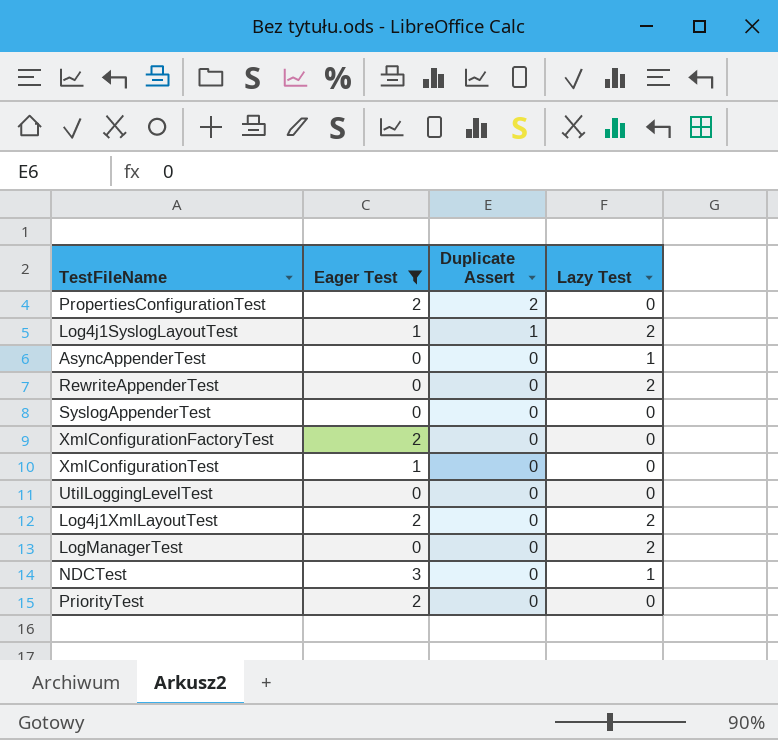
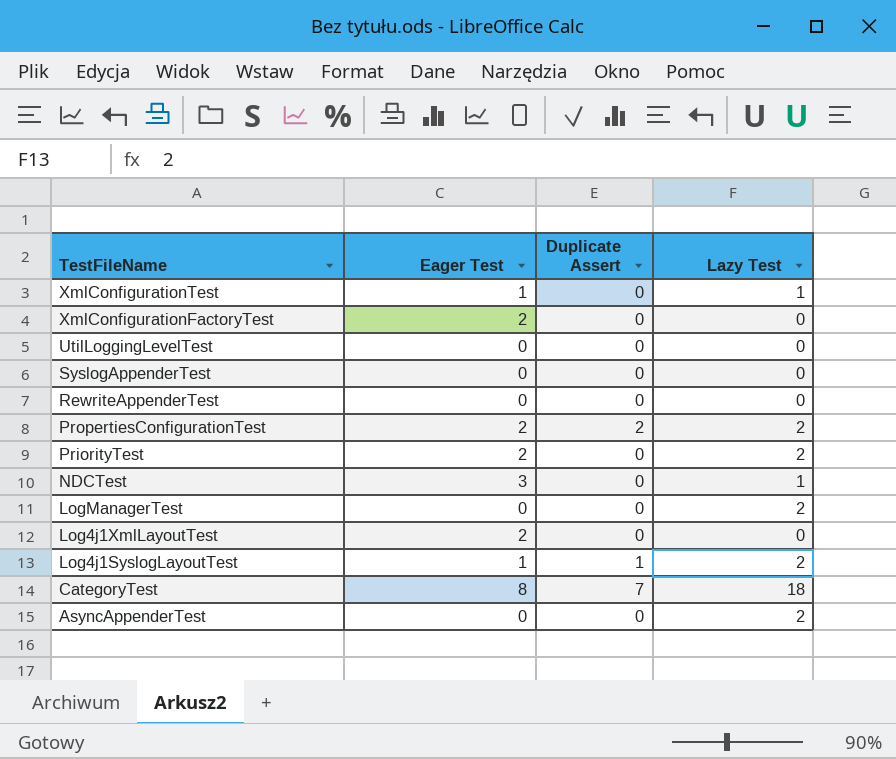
filter: Eager Test != 8 -> none
row order: Duplicate Assert descending -> TestFileName descending
XmlConfigurationTest | Lazy Test: 0 -> 1
RewriteAppenderTest | Lazy Test: 2 -> 0
PropertiesConfigurationTest | Lazy Test: 0 -> 2
PriorityTest | Lazy Test: 0 -> 2
Log4j1XmlLayoutTest | Lazy Test: 2 -> 0
AsyncAppenderTest | Lazy Test: 1 -> 2

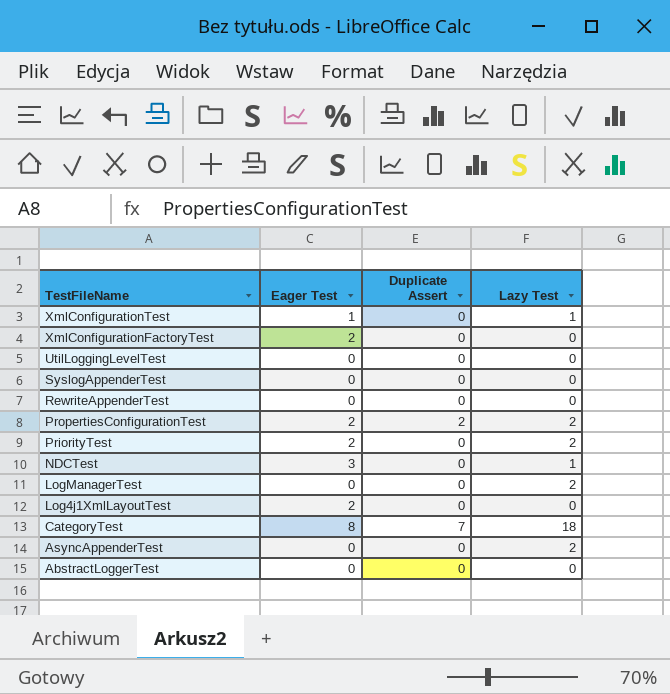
row Log4j1SyslogLayoutTest: 1 | 1 | 2 -> none
row AbstractLoggerTest: none -> 0 | 0 | 0

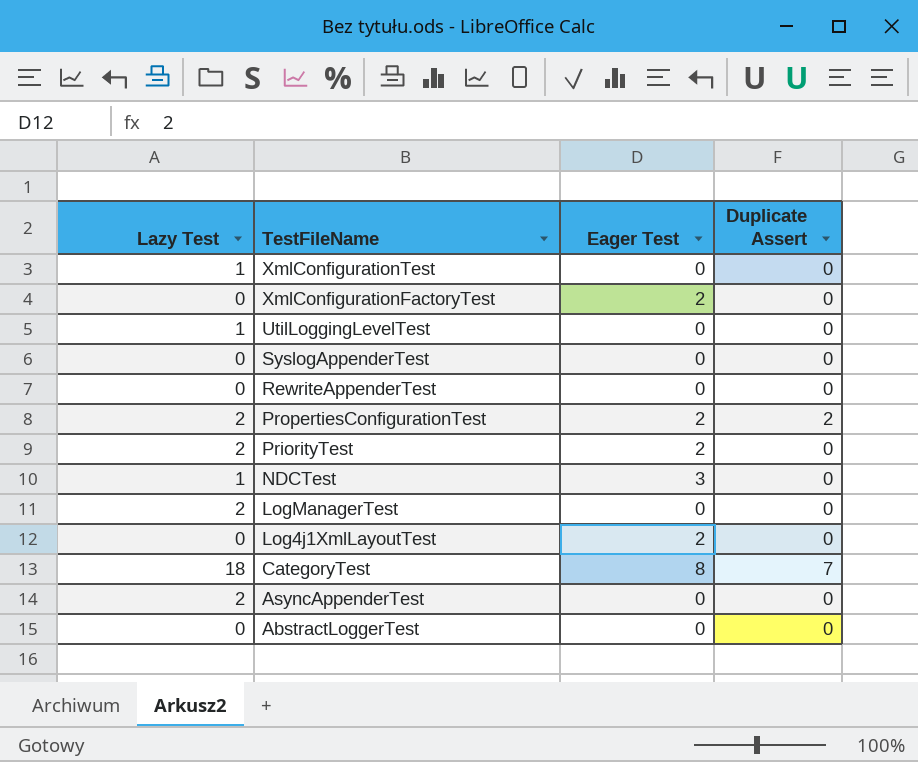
column Lazy Test | position: 4 -> 1
XmlConfigurationTest | Eager Test: 1 -> 0
UtilLoggingLevelTest | Lazy Test: 0 -> 1

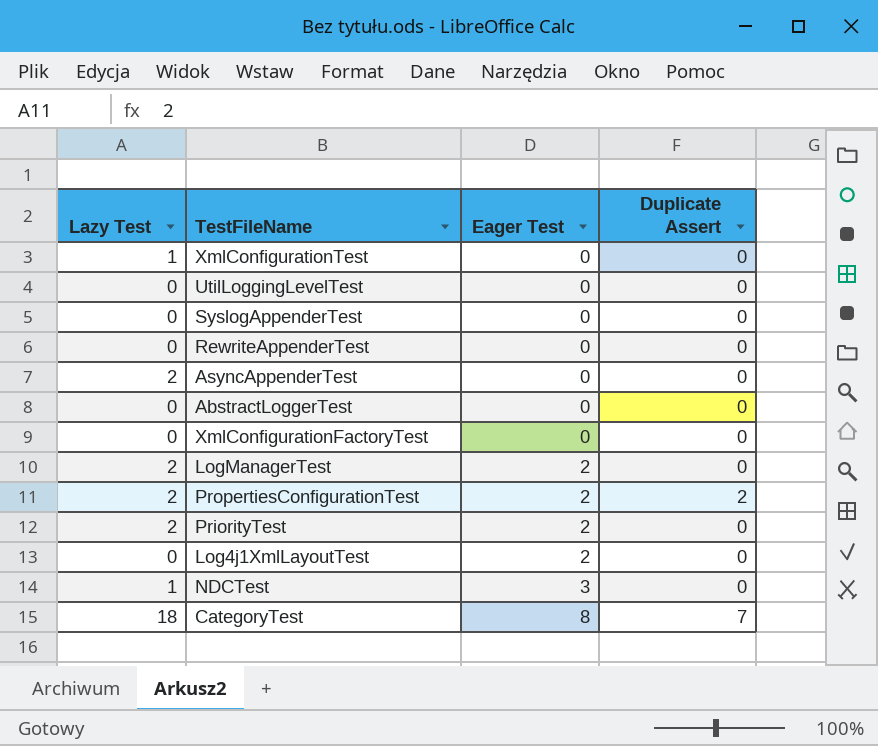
row order: TestFileName descending -> Eager Test ascending
UtilLoggingLevelTest | Lazy Test: 1 -> 0
XmlConfigurationFactoryTest | Eager Test: 2 -> 0
LogManagerTest | Eager Test: 0 -> 2

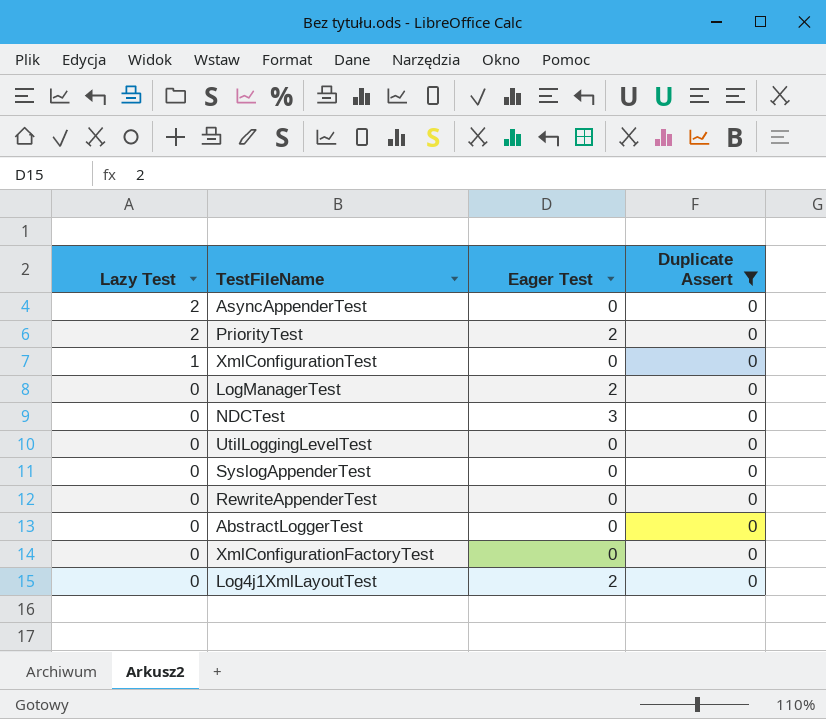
filter: none -> Duplicate Assert = 0
row order: Eager Test ascending -> Lazy Test descending
LogManagerTest | Lazy Test: 2 -> 0
NDCTest | Lazy Test: 1 -> 0

